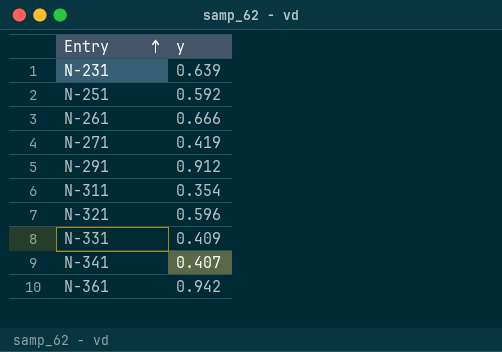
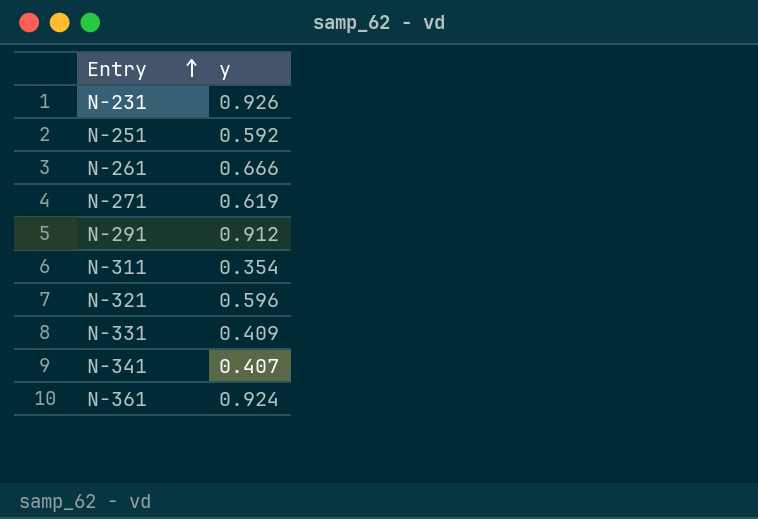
N-231 | y: 0.639 -> 0.926
N-271 | y: 0.419 -> 0.619
N-361 | y: 0.942 -> 0.924

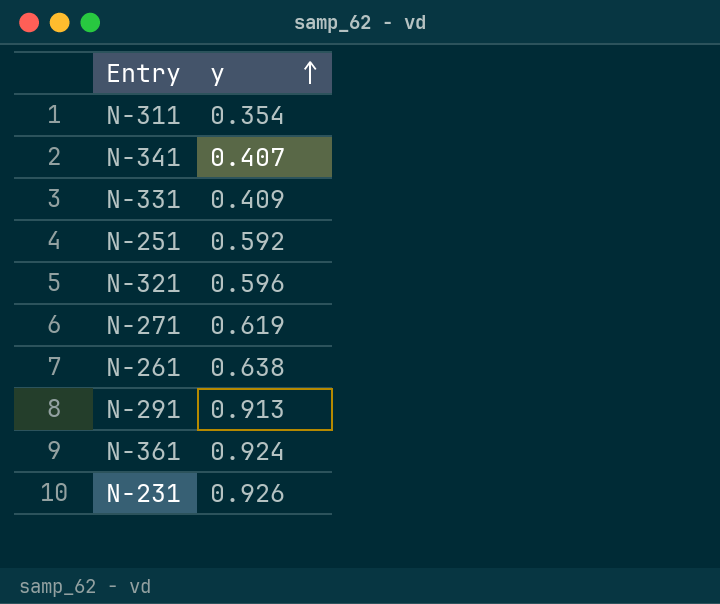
row order: Entry ascending -> y ascending
N-261 | y: 0.666 -> 0.638
N-291 | y: 0.912 -> 0.913

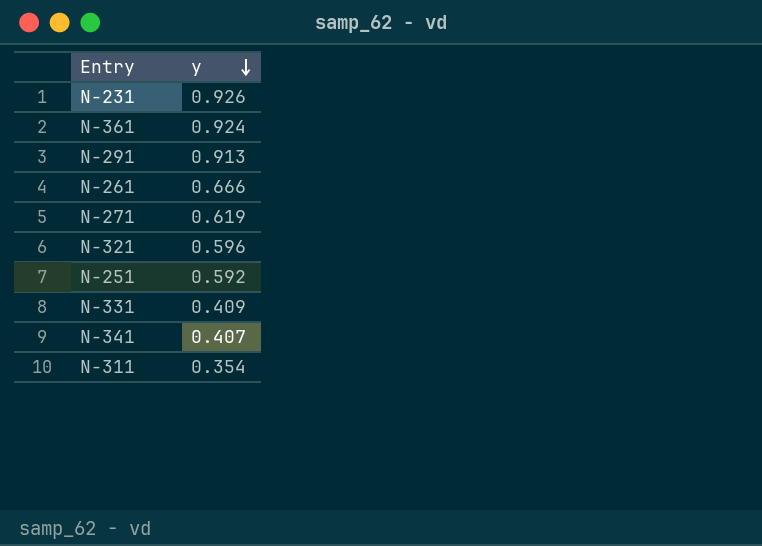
row order: y ascending -> y descending
N-261 | y: 0.638 -> 0.666

